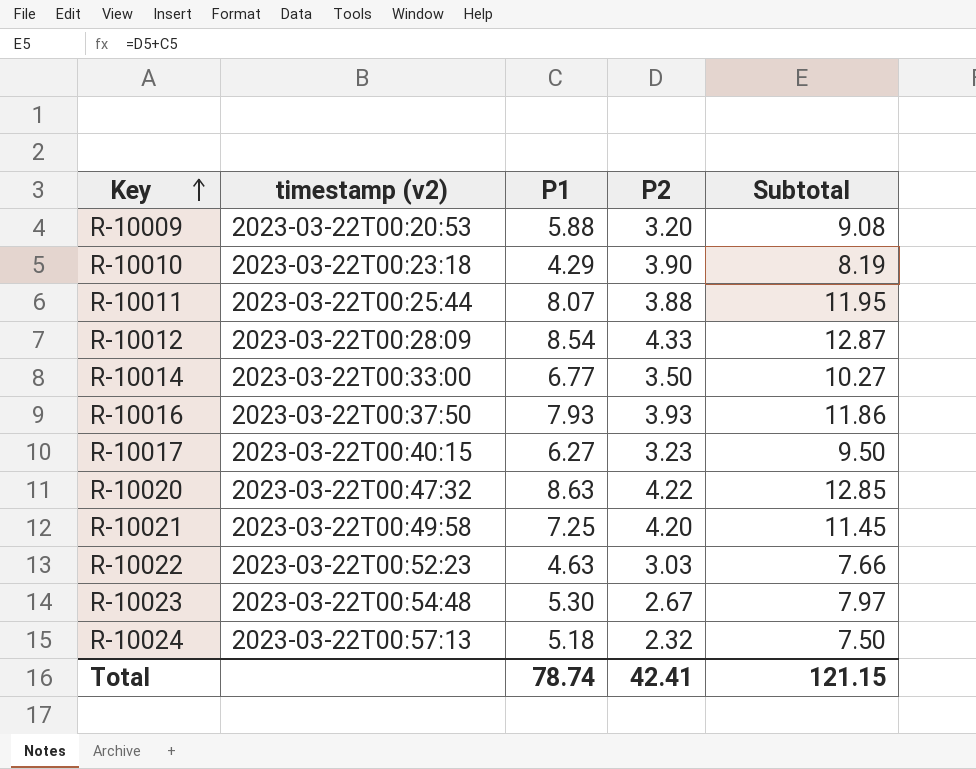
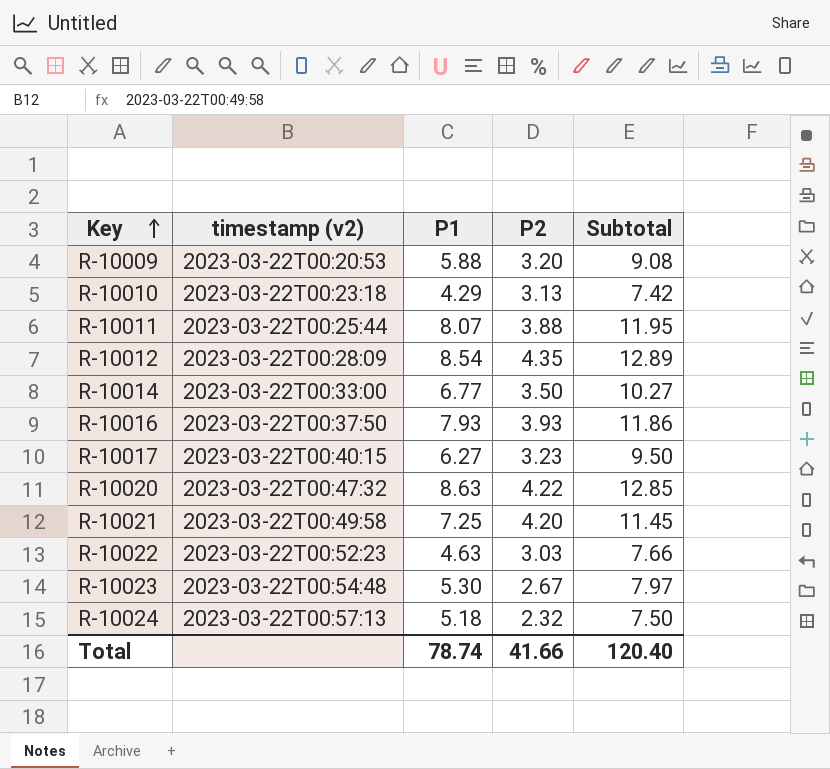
R-10010 | P2: 3.90 -> 3.13
R-10010 | Subtotal: 8.19 -> 7.42
R-10012 | P2: 4.33 -> 4.35
R-10012 | Subtotal: 12.87 -> 12.89
Total | P2: 42.41 -> 41.66
Total | Subtotal: 121.15 -> 120.40

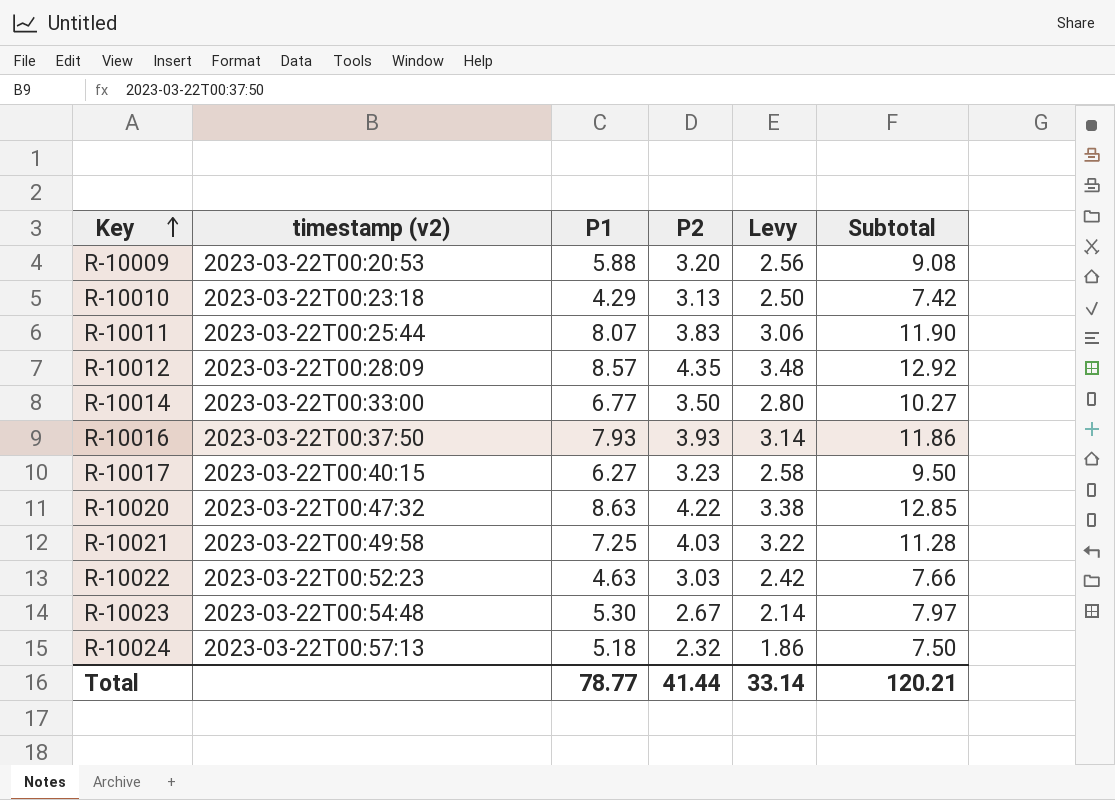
column Levy | formula: none -> [P2] * 0.8
R-10011 | P2: 3.88 -> 3.83
R-10011 | Subtotal: 11.95 -> 11.90
R-10012 | P1: 8.54 -> 8.57
R-10012 | Subtotal: 12.89 -> 12.92
R-10021 | P2: 4.20 -> 4.03
R-10021 | Subtotal: 11.45 -> 11.28
Total | P1: 78.74 -> 78.77
Total | P2: 41.66 -> 41.44
Total | Subtotal: 120.40 -> 120.21

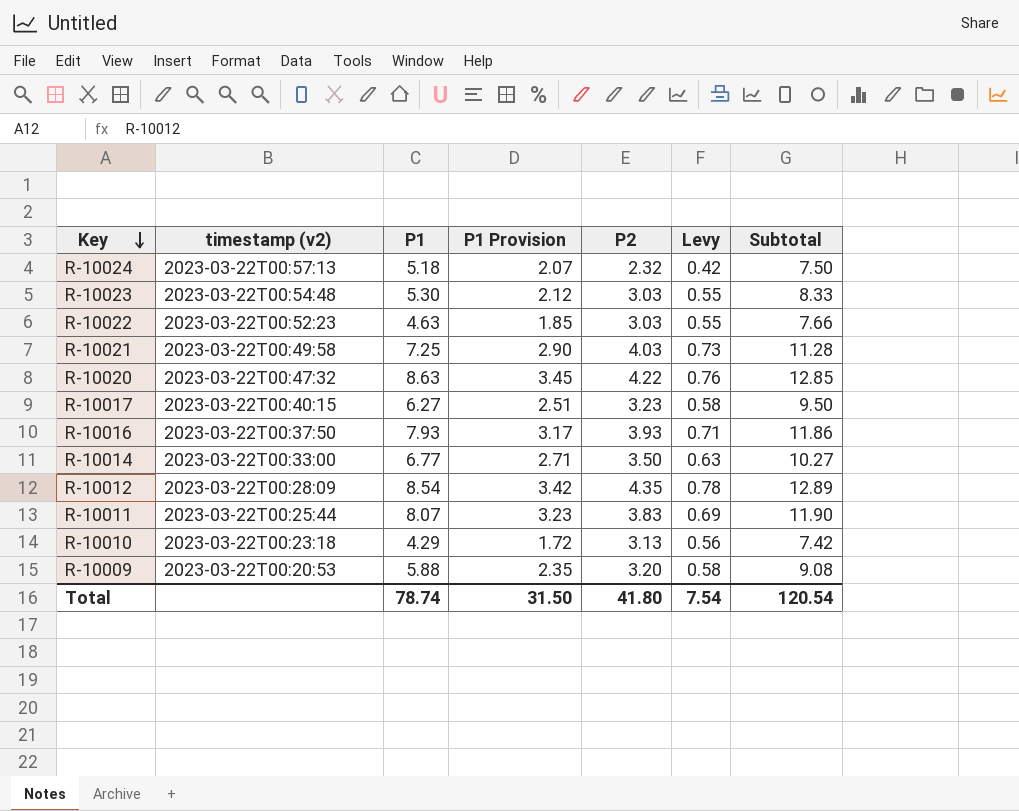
row order: Key ascending -> Key descending
column P1 Provision | formula: none -> [P1] * 0.4
column Levy | formula: [P2] * 0.8 -> [P2] * 0.18
R-10023 | P2: 2.67 -> 3.03
R-10023 | Subtotal: 7.97 -> 8.33
R-10012 | P1: 8.57 -> 8.54
R-10012 | Subtotal: 12.92 -> 12.89
Total | P1: 78.77 -> 78.74
Total | P2: 41.44 -> 41.80
Total | Levy: 33.14 -> 7.54
Total | Subtotal: 120.21 -> 120.54

